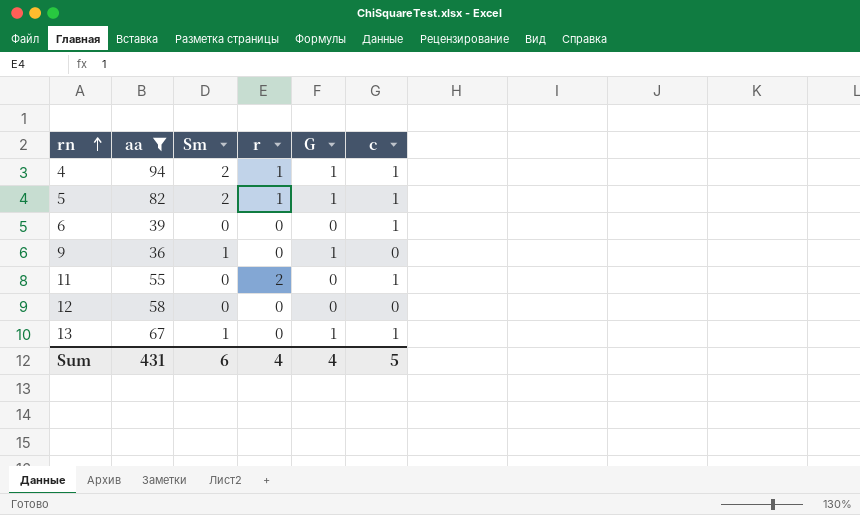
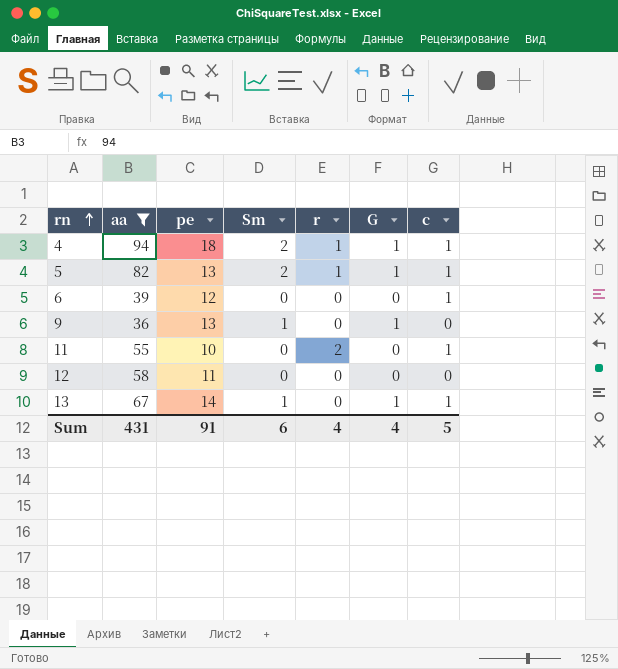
column pe | position: none -> 3

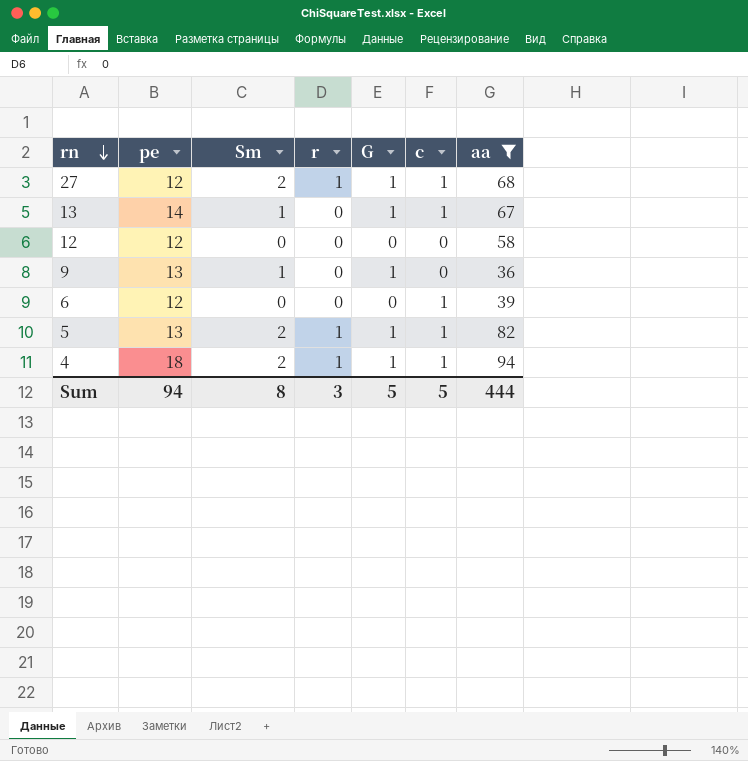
row order: rn ascending -> rn descending
column aa | position: 2 -> 7
row 11: 55 | 10 | 0 | 2 | 0 | 1 -> none
row 27: none -> 12 | 2 | 1 | 1 | 1 | 68
12 | pe: 11 -> 12
Sum | pe: 91 -> 94
Sum | Sm: 6 -> 8
Sum | r: 4 -> 3
Sum | G: 4 -> 5
Sum | aa: 431 -> 444

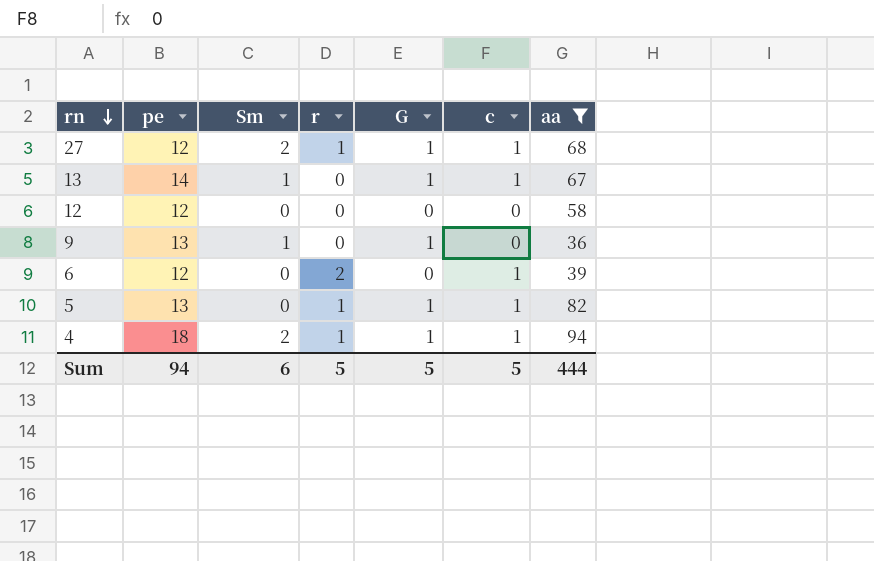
6 | r: 0 -> 2
5 | Sm: 2 -> 0
Sum | Sm: 8 -> 6
Sum | r: 3 -> 5

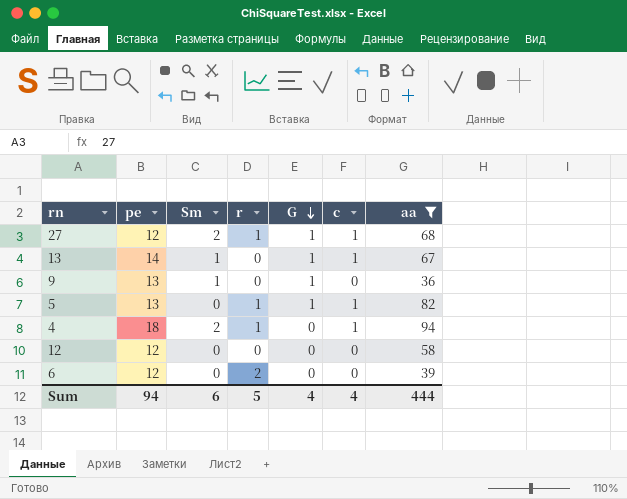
row order: rn descending -> G descending
4 | G: 1 -> 0
6 | c: 1 -> 0
Sum | G: 5 -> 4
Sum | c: 5 -> 4

